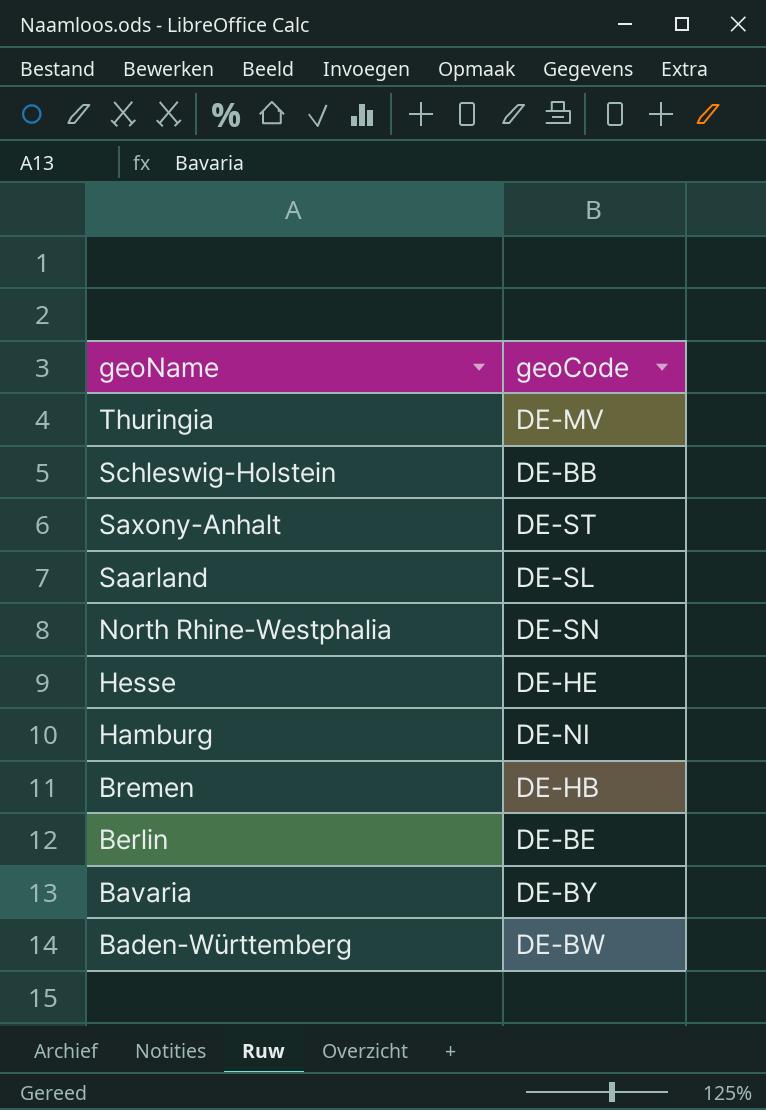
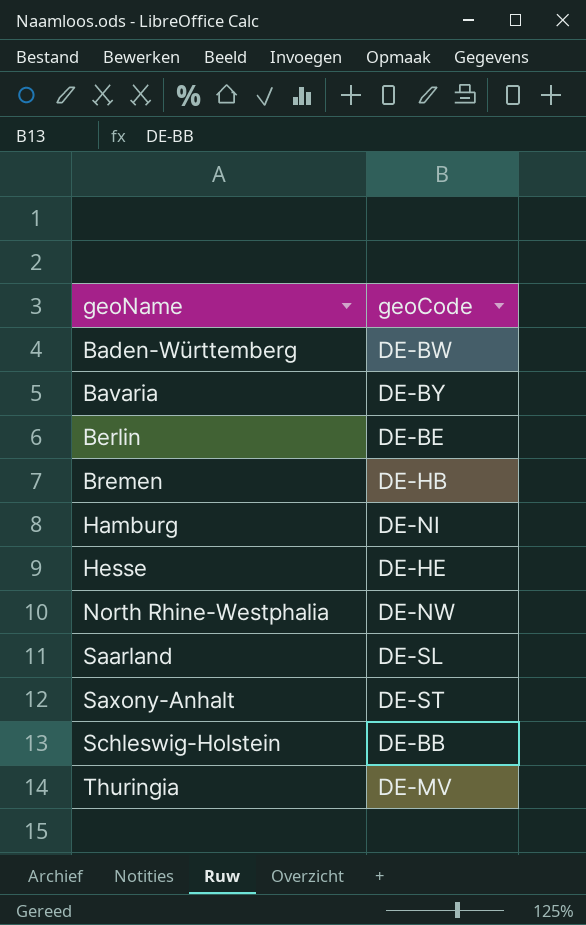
row order: geoName descending -> geoName ascending
North Rhine-Westphalia | geoCode: DE-SN -> DE-NW

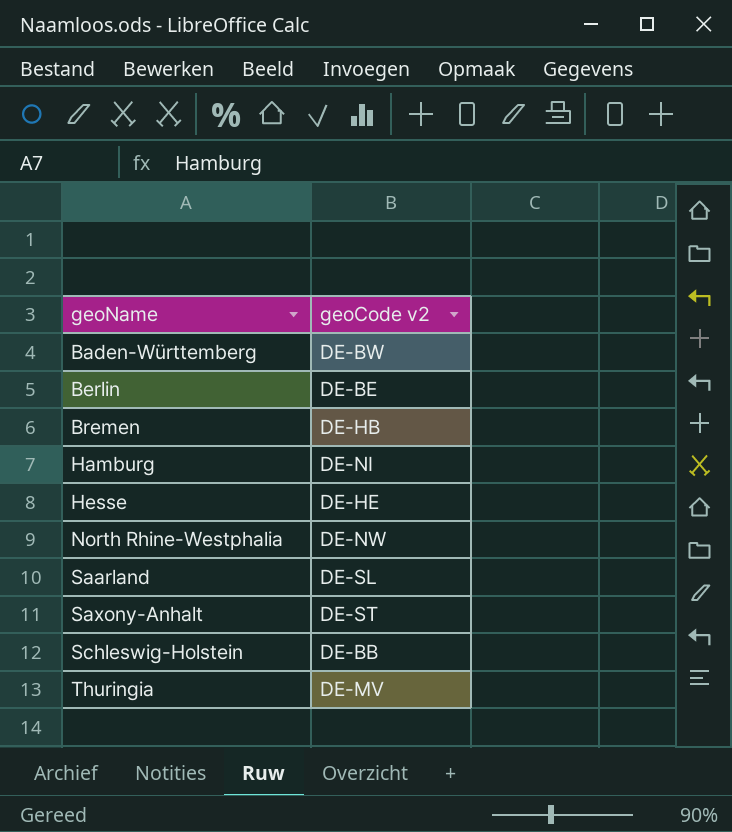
column name: geoCode -> geoCode v2
row Bavaria: DE-BY -> none

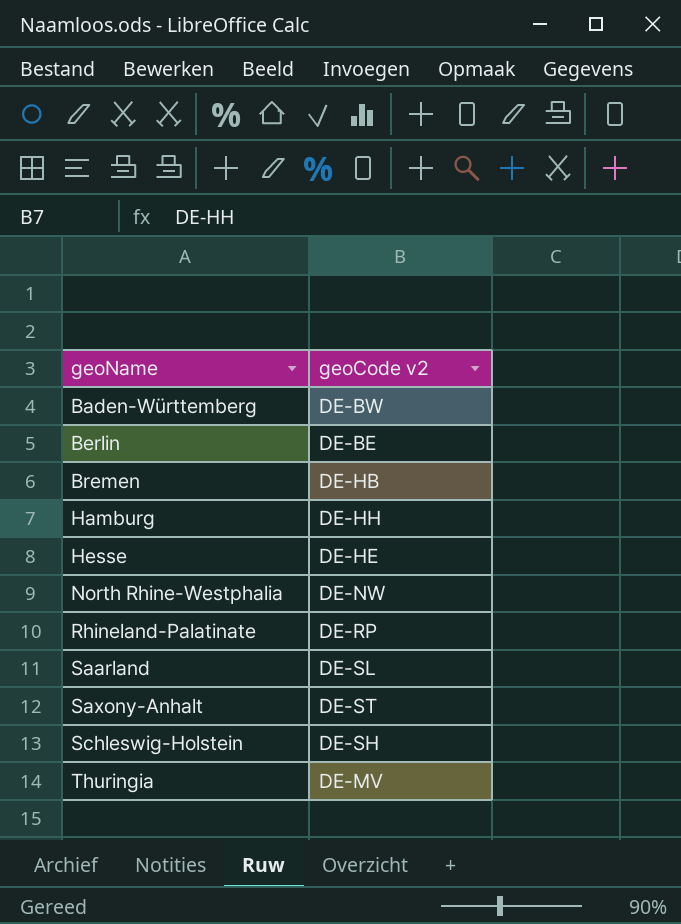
Hamburg | geoCode v2: DE-NI -> DE-HH
row Rhineland-Palatinate: none -> DE-RP
Schleswig-Holstein | geoCode v2: DE-BB -> DE-SH

